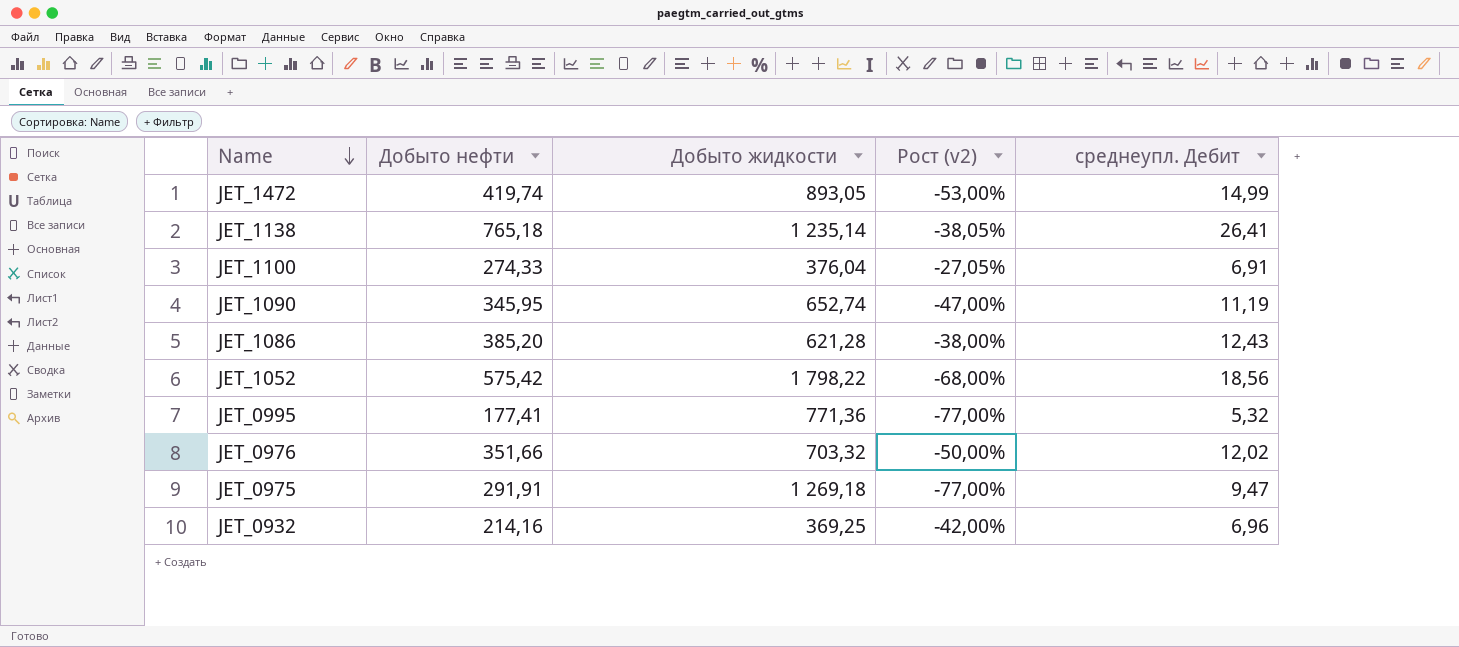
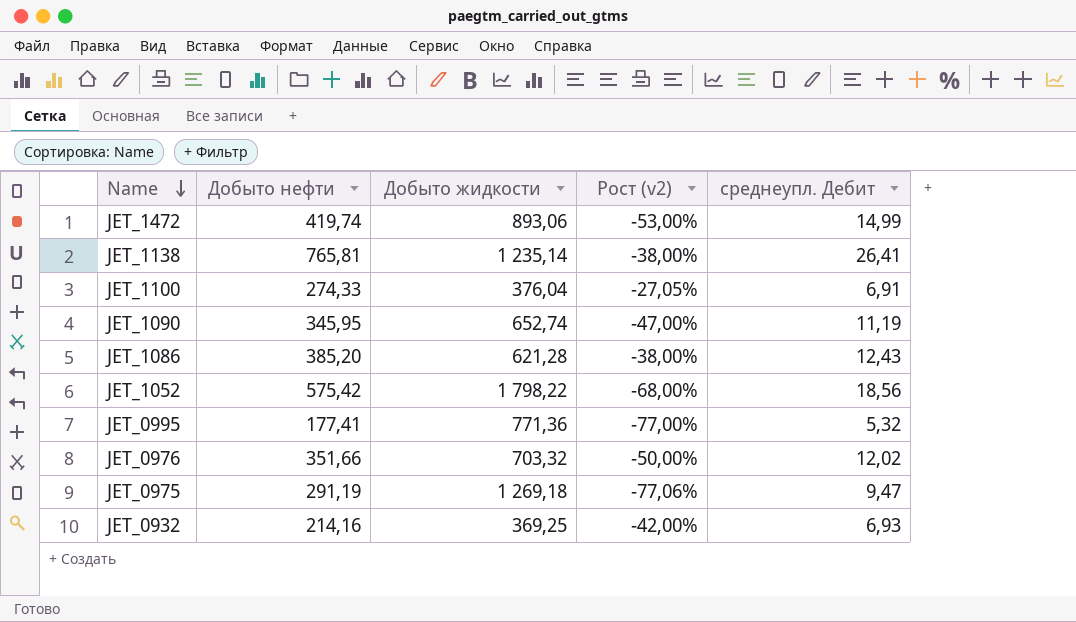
JET_1472 | Добыто жидкости: 893,05 -> 893,06
JET_1138 | Добыто нефти: 765,18 -> 765,81
JET_1138 | Рост (v2): -38,05% -> -38,00%
JET_0975 | Добыто нефти: 291,91 -> 291,19
JET_0975 | Рост (v2): -77,00% -> -77,06%
JET_0932 | среднеупл. Дебит: 6,96 -> 6,93

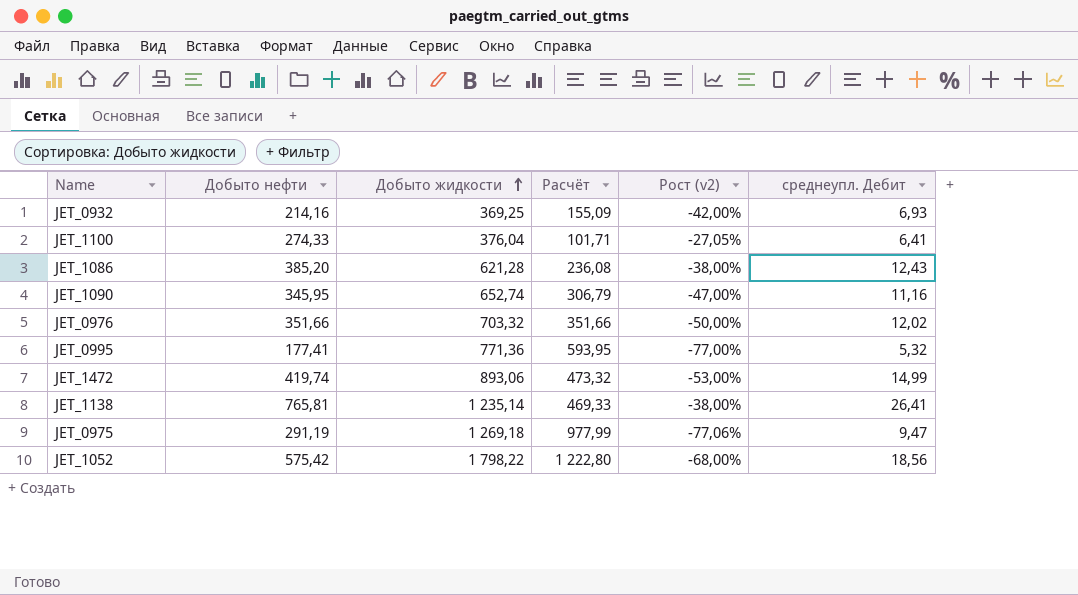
row order: Name descending -> Добыто жидкости ascending
column Расчёт | formula: none -> [Добыто жидкости] - [Добыто нефти]
JET_1100 | среднеупл. Дебит: 6,91 -> 6,41
JET_1090 | среднеупл. Дебит: 11,19 -> 11,16

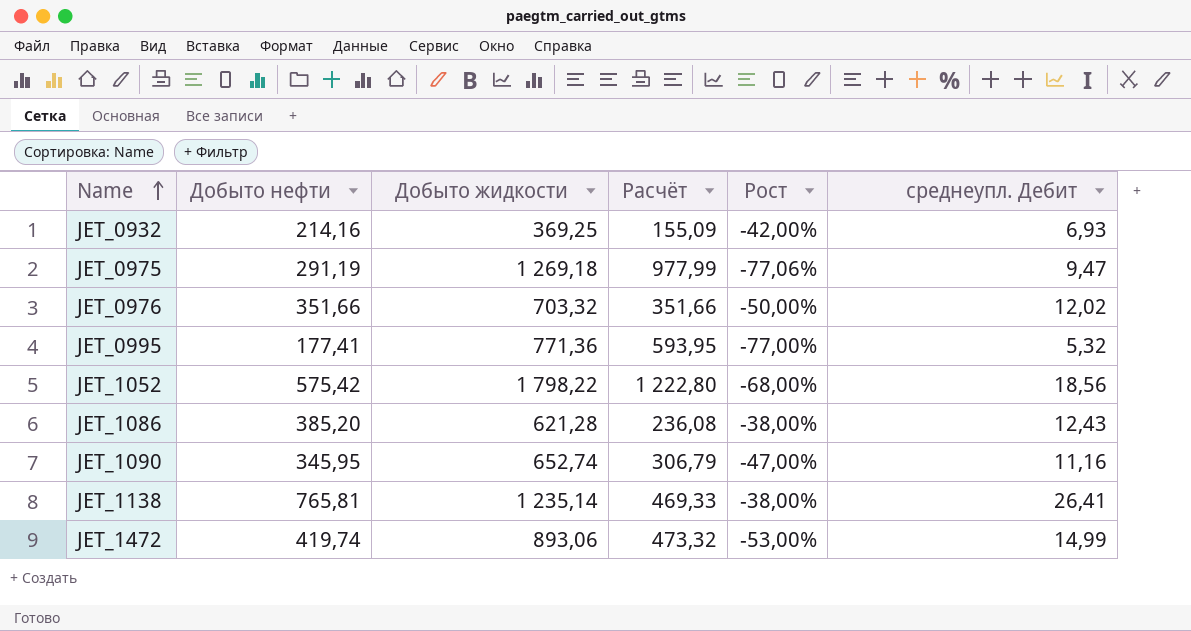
row order: Добыто жидкости ascending -> Name ascending
column name: Рост (v2) -> Рост
row JET_1100: 274,33 | 376,04 | 101,71 | -27,05% | 6,41 -> none

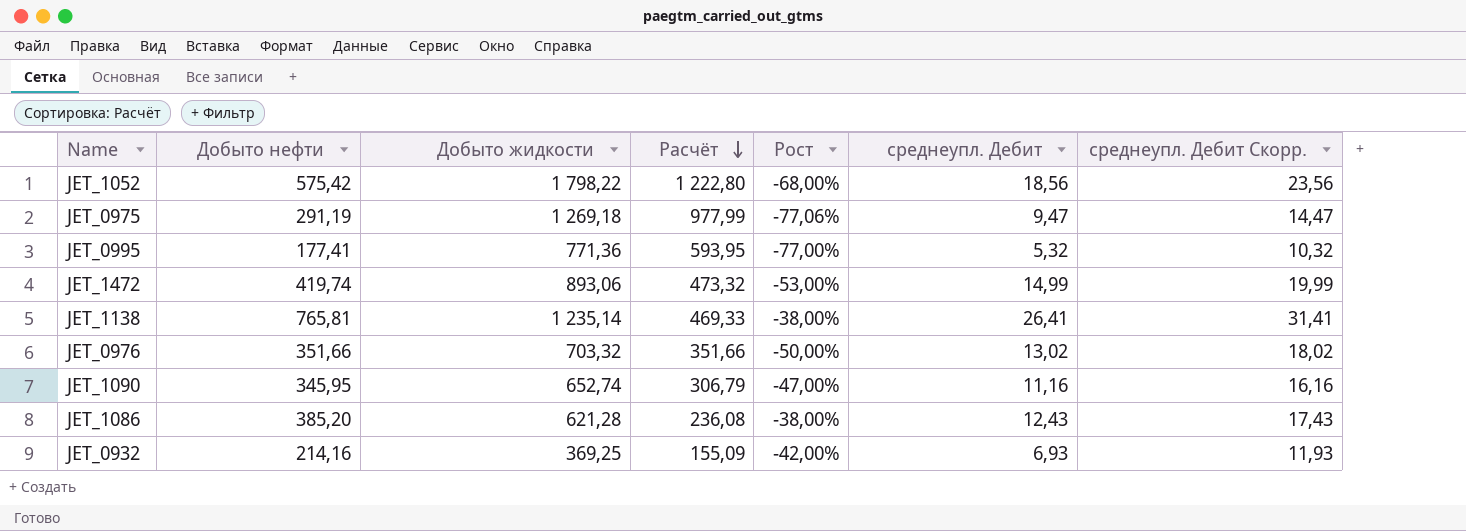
row order: Name ascending -> Расчёт descending
column среднеупл. Дебит Скорр. | formula: none -> [среднеупл. Дебит] + 5
JET_0976 | среднеупл. Дебит: 12,02 -> 13,02

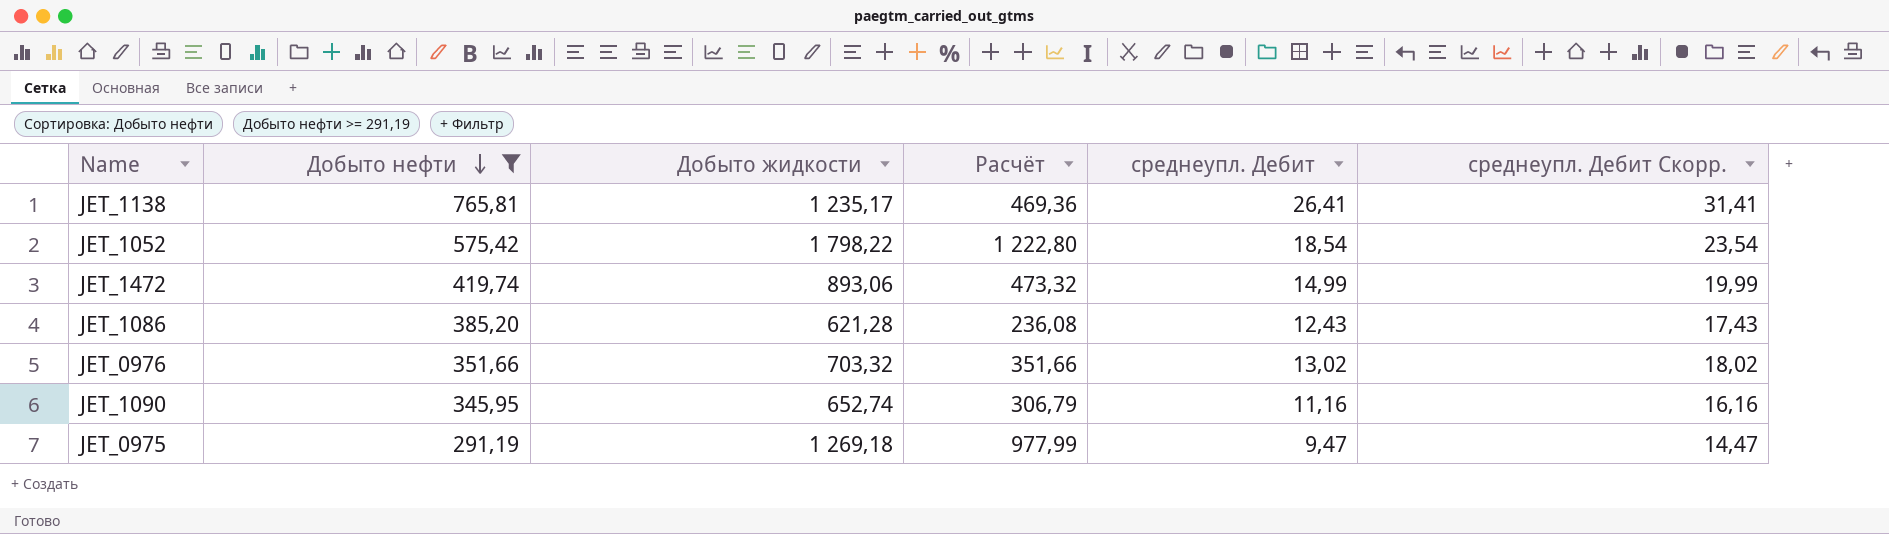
filter: none -> Добыто нефти >= 291,19
row order: Расчёт descending -> Добыто нефти descending
column Рост | formula: ([Добыто нефти] - [Добыто жидкости]) / [Добыто жидкости] -> none
JET_1138 | Добыто жидкости: 1 235,14 -> 1 235,17
JET_1138 | Расчёт: 469,33 -> 469,36
JET_1052 | среднеупл. Дебит: 18,56 -> 18,54
JET_1052 | среднеупл. Дебит Скорр.: 23,56 -> 23,54

